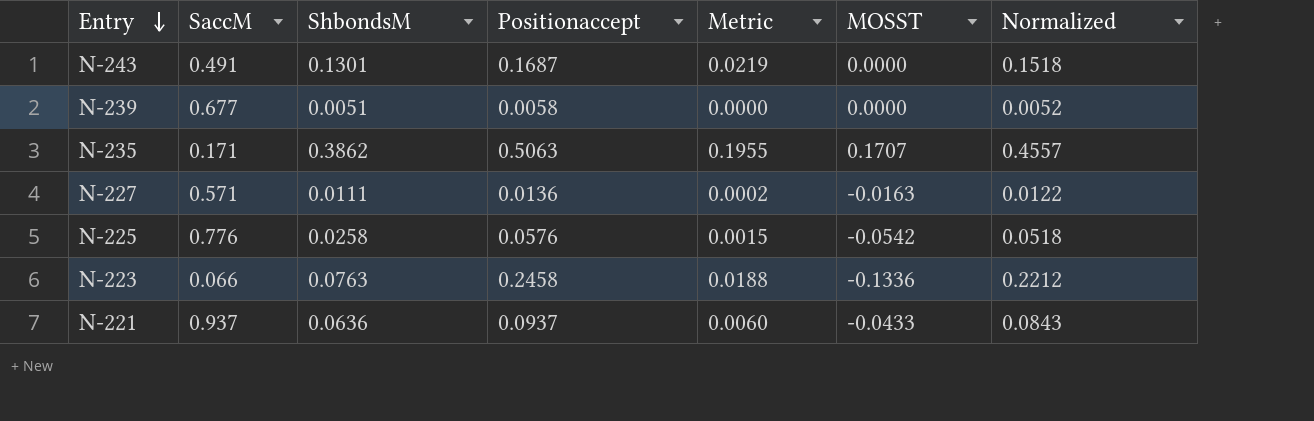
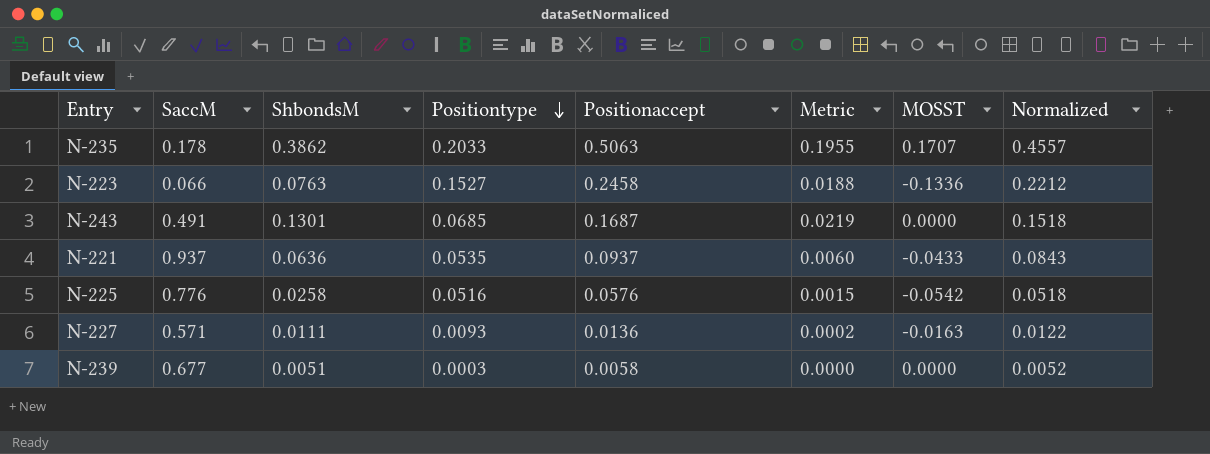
row order: Entry descending -> Positiontype descending
column Positiontype | position: none -> 4
N-235 | SaccM: 0.171 -> 0.178

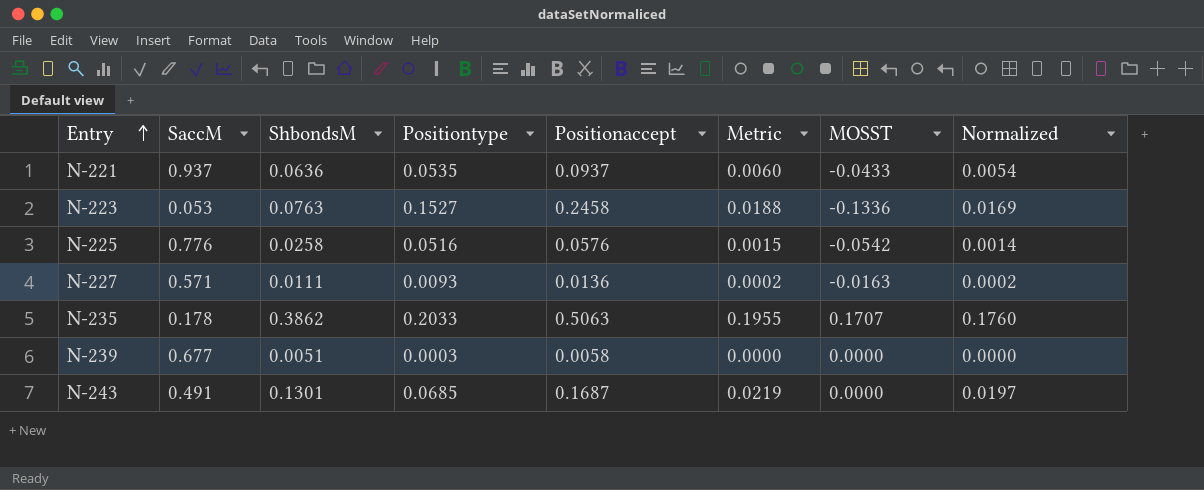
row order: Positiontype descending -> Entry ascending
column Normalized | formula: [Positionaccept] * 0.9 -> [Metric] * 0.9
N-223 | SaccM: 0.066 -> 0.053

